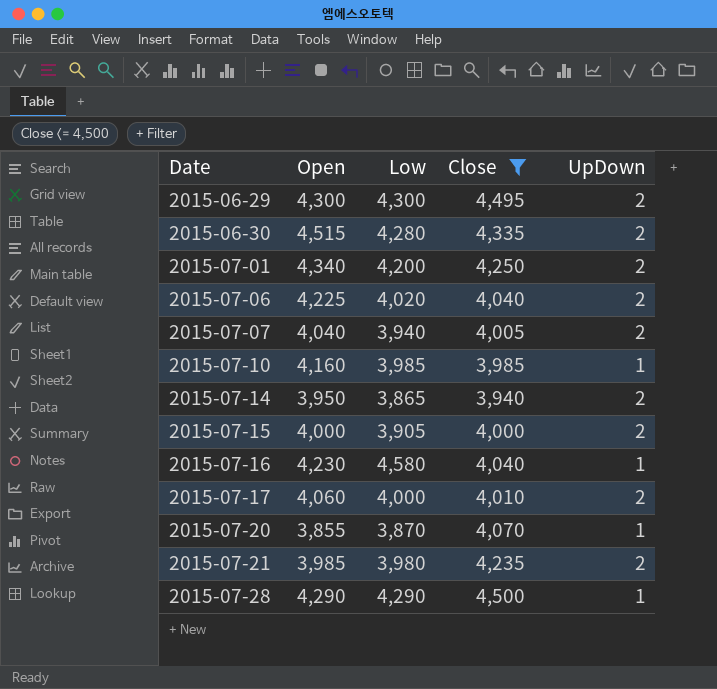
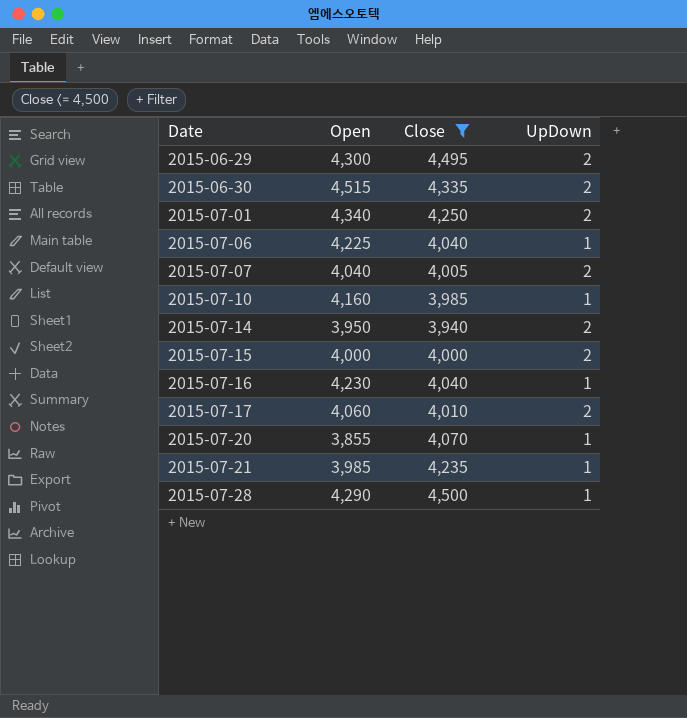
column Low | position: 3 -> none
2015-07-06 | UpDown: 2 -> 1
2015-07-21 | UpDown: 2 -> 1

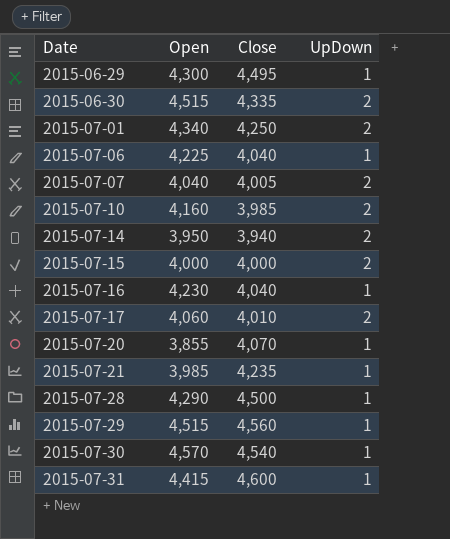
filter: Close <= 4,500 -> none
2015-06-29 | UpDown: 2 -> 1
2015-07-10 | UpDown: 1 -> 2

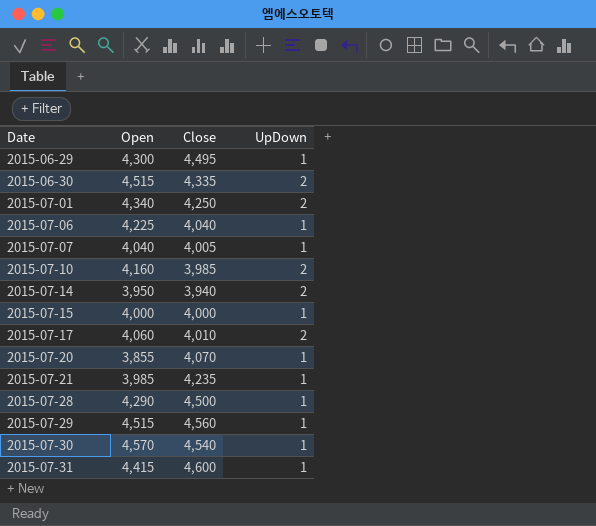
row 2015-07-16: 4,230 | 4,040 | 1 -> none
2015-07-07 | UpDown: 2 -> 1
2015-07-15 | UpDown: 2 -> 1

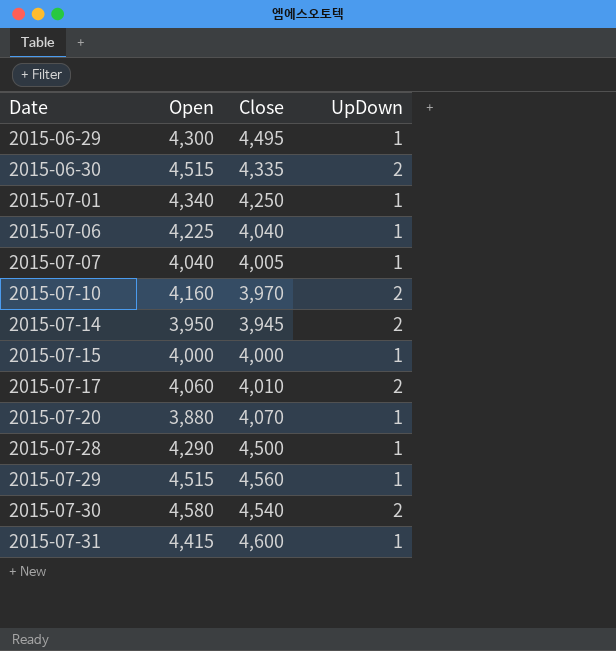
row 2015-07-21: 3,985 | 4,235 | 1 -> none
2015-07-01 | UpDown: 2 -> 1
2015-07-10 | Close: 3,985 -> 3,970
2015-07-14 | Close: 3,940 -> 3,945
2015-07-20 | Open: 3,855 -> 3,880
2015-07-30 | Open: 4,570 -> 4,580
2015-07-30 | UpDown: 1 -> 2

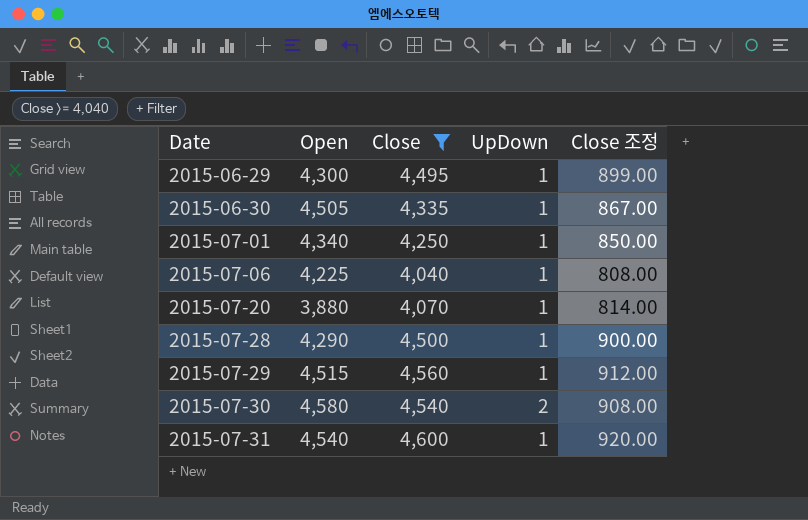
filter: none -> Close >= 4,040
column Close 조정 | formula: none -> [Close] * 0.2
2015-06-30 | Open: 4,515 -> 4,505
2015-06-30 | UpDown: 2 -> 1
2015-07-31 | Open: 4,415 -> 4,540

